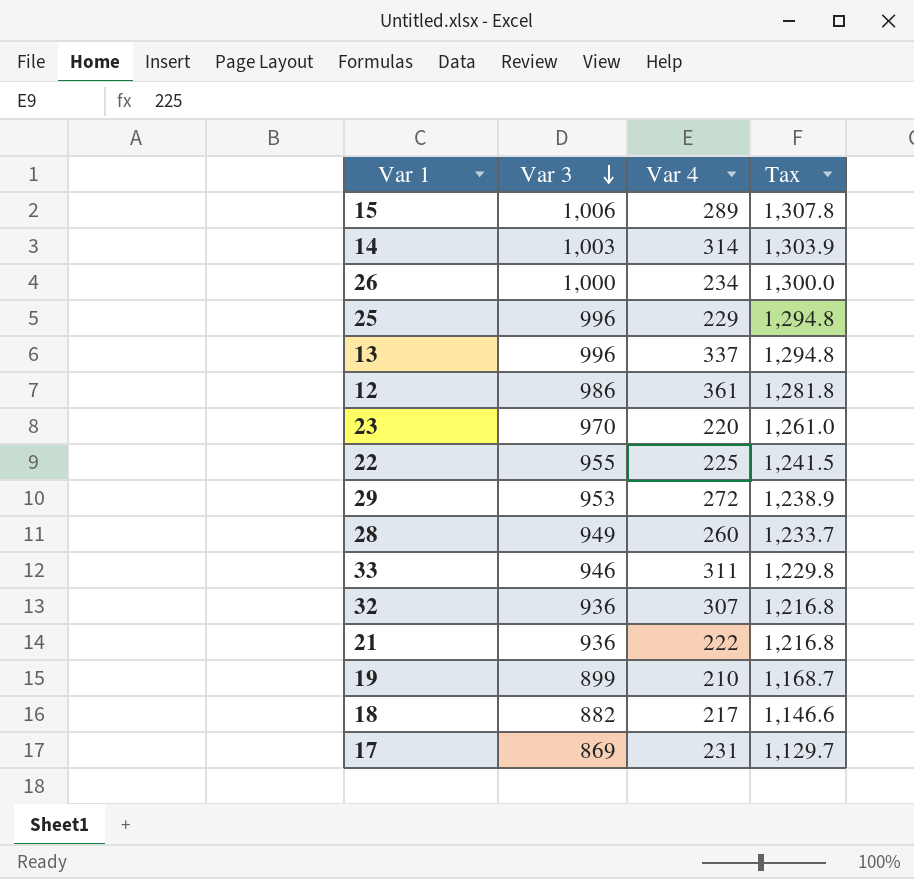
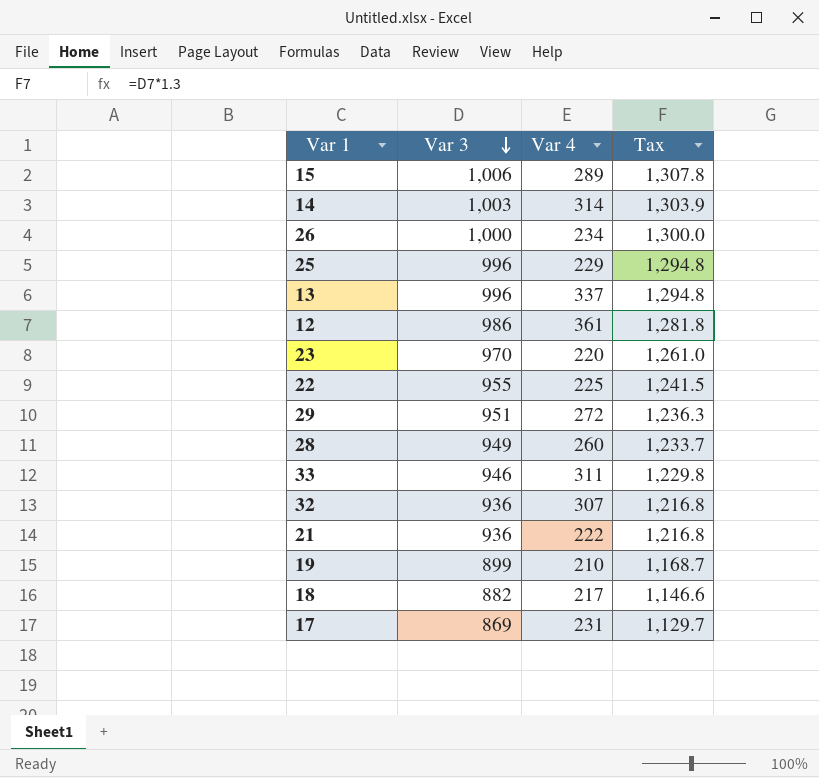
29 | Var 3: 953 -> 951
29 | Tax: 1,238.9 -> 1,236.3

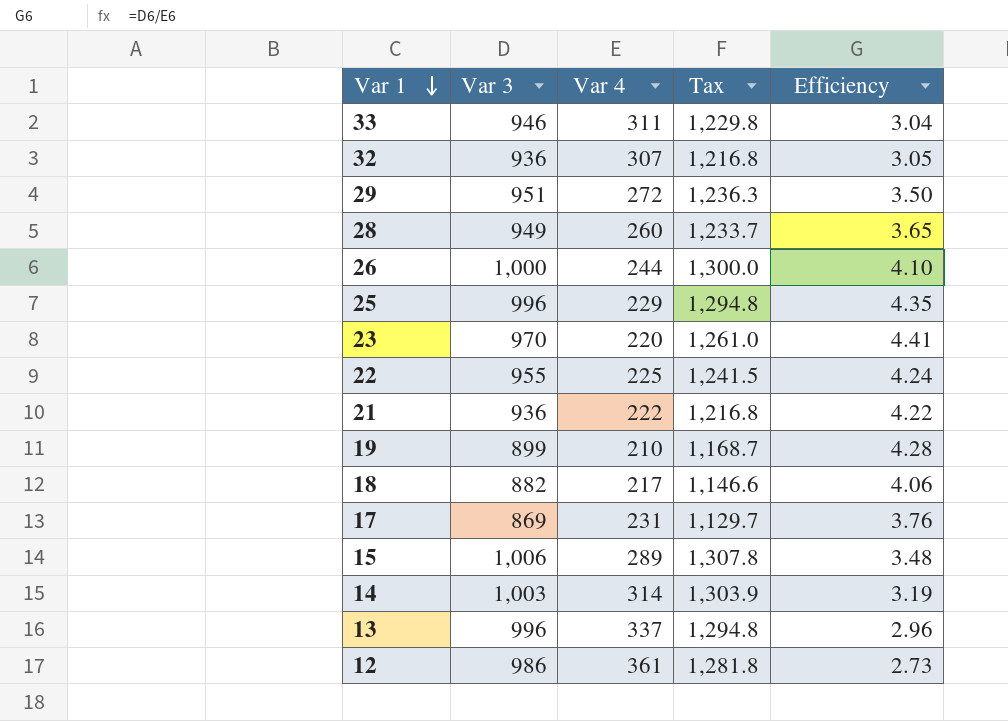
row order: Var 3 descending -> Var 1 descending
column Efficiency | formula: none -> [Var 3] / [Var 4]
26 | Var 4: 234 -> 244

